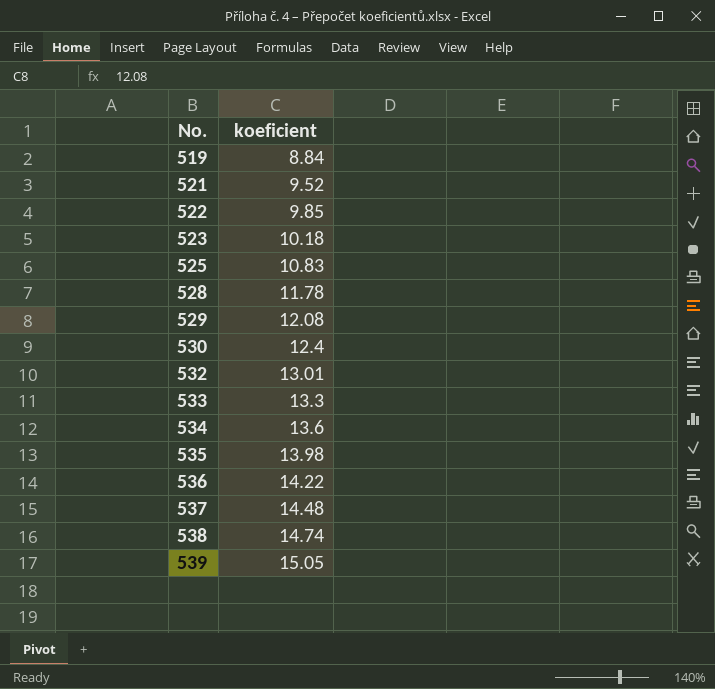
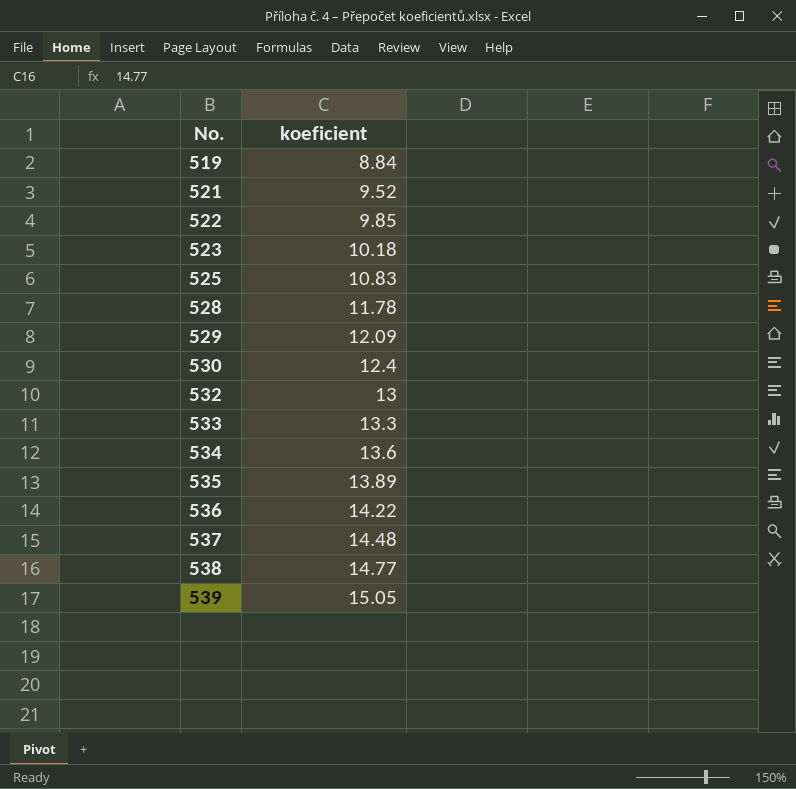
529 | koeficient: 12.08 -> 12.09
532 | koeficient: 13.01 -> 13
535 | koeficient: 13.98 -> 13.89
538 | koeficient: 14.74 -> 14.77

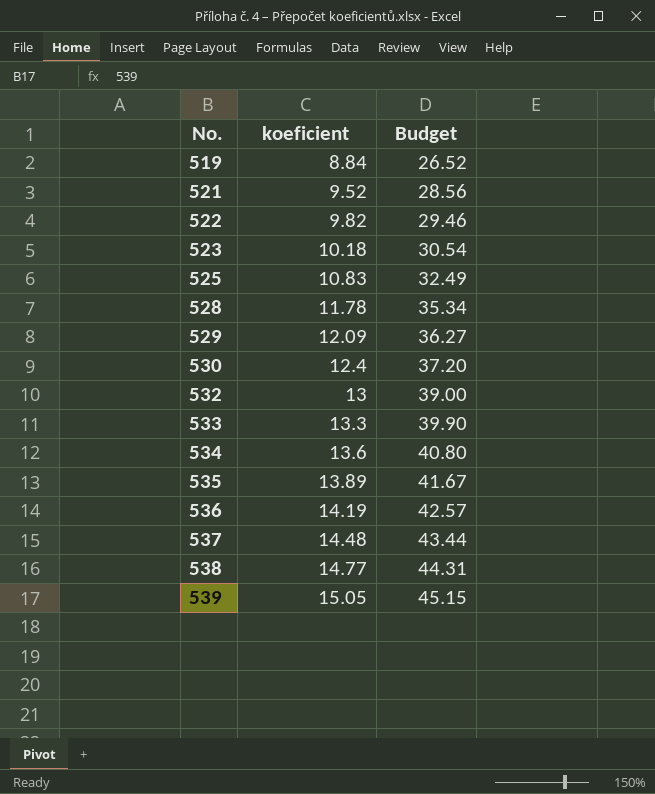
column Budget | formula: none -> [koeficient] * 3
522 | koeficient: 9.85 -> 9.82
536 | koeficient: 14.22 -> 14.19

